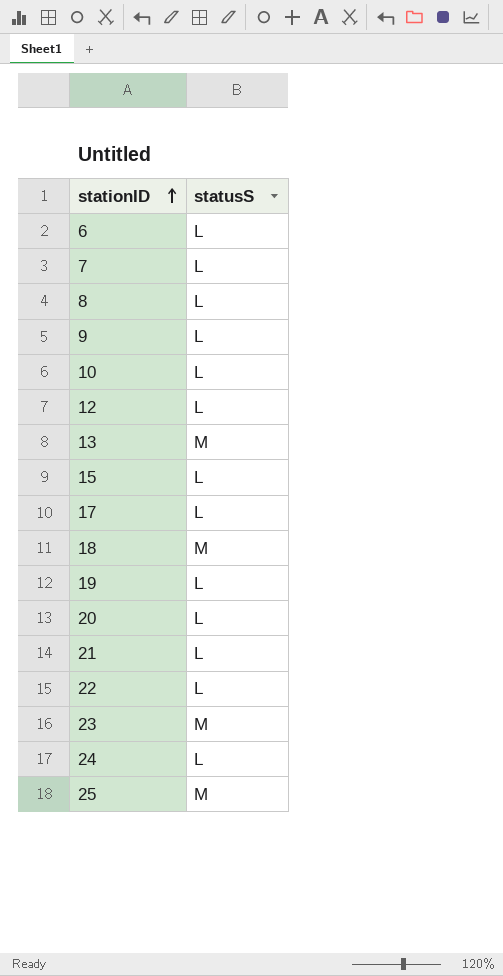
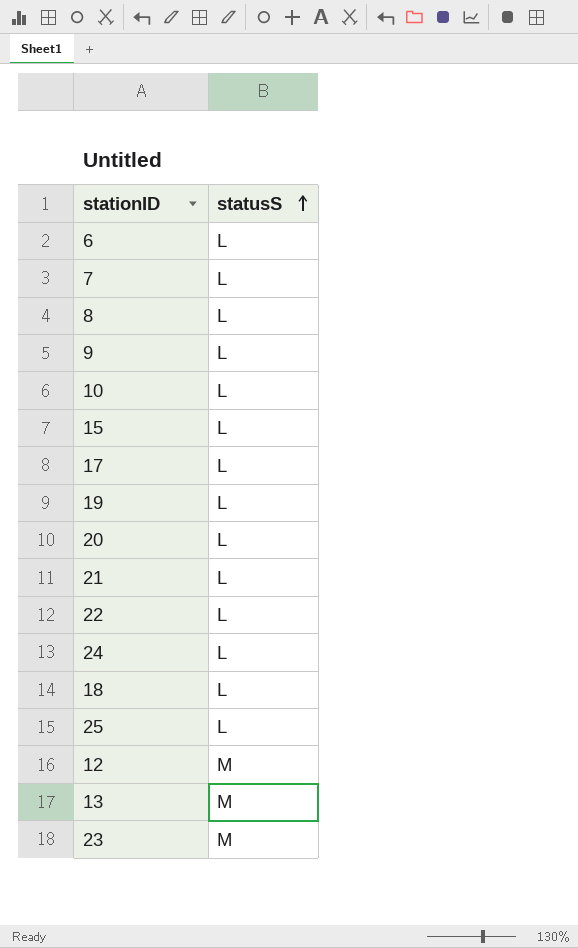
row order: stationID ascending -> statusS ascending
18 | statusS: M -> L
25 | statusS: M -> L
12 | statusS: L -> M

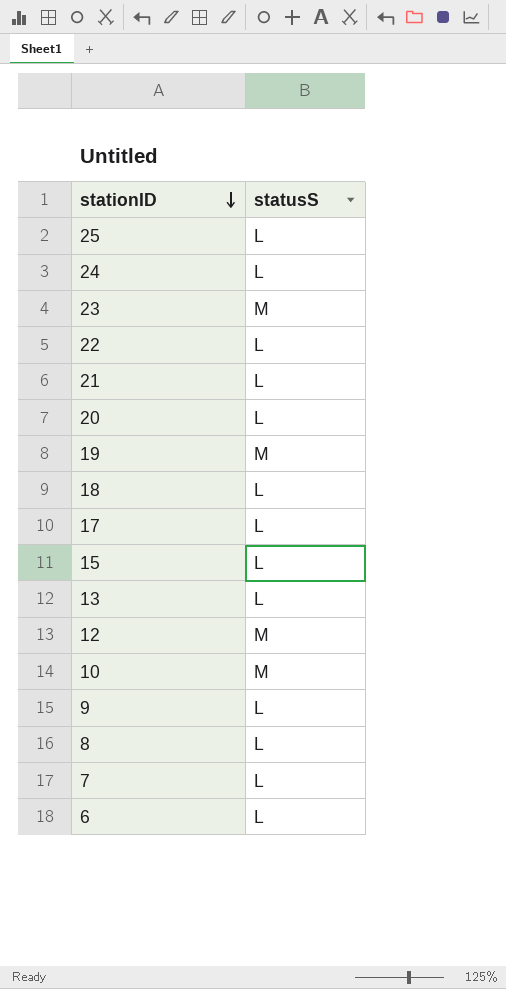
row order: statusS ascending -> stationID descending
19 | statusS: L -> M
13 | statusS: M -> L
10 | statusS: L -> M

